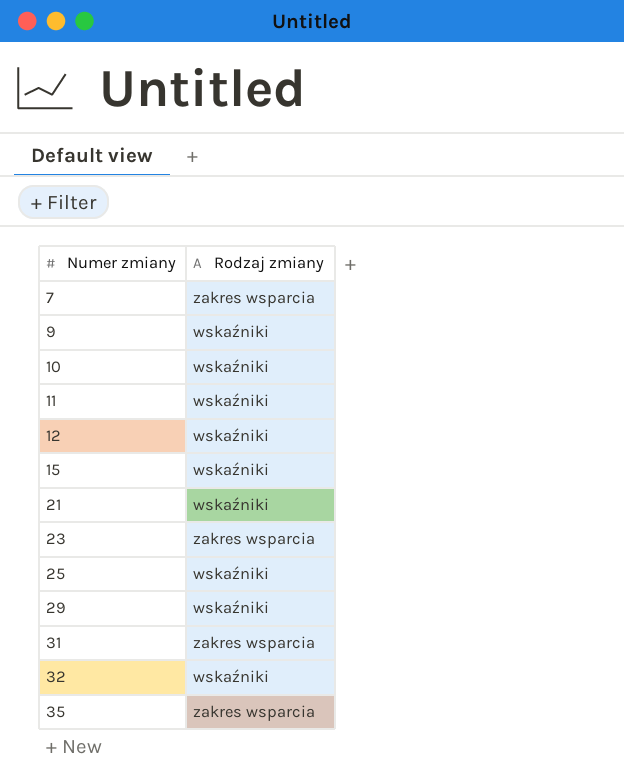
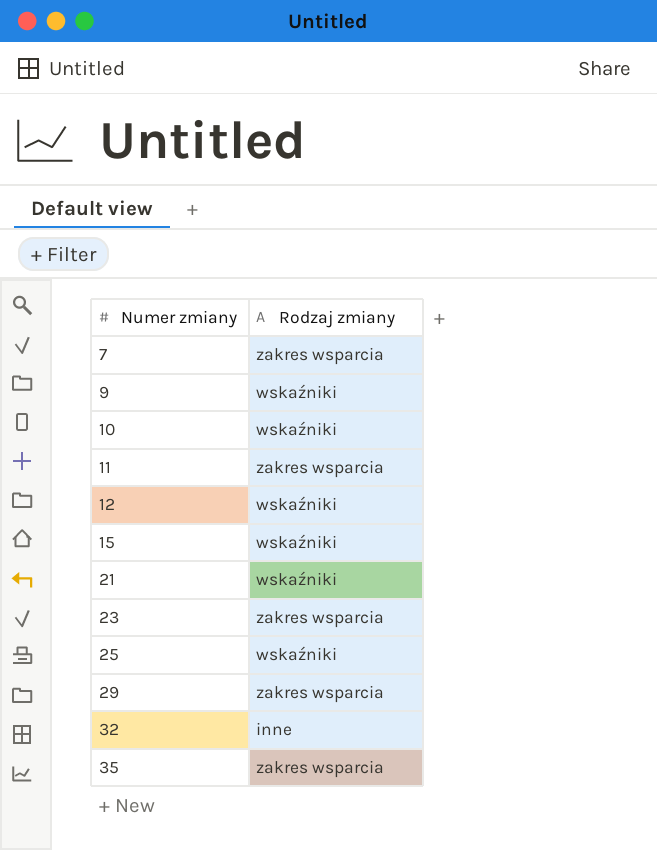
row 31: zakres wsparcia -> none
11 | Rodzaj zmiany: wskaźniki -> zakres wsparcia
29 | Rodzaj zmiany: wskaźniki -> zakres wsparcia
32 | Rodzaj zmiany: wskaźniki -> inne

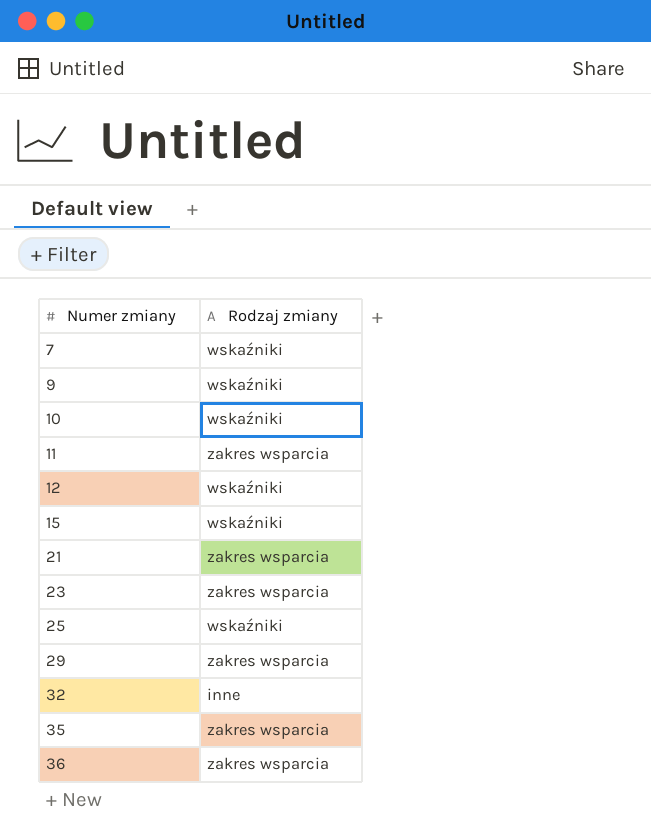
7 | Rodzaj zmiany: zakres wsparcia -> wskaźniki
21 | Rodzaj zmiany: wskaźniki -> zakres wsparcia
row 36: none -> zakres wsparcia

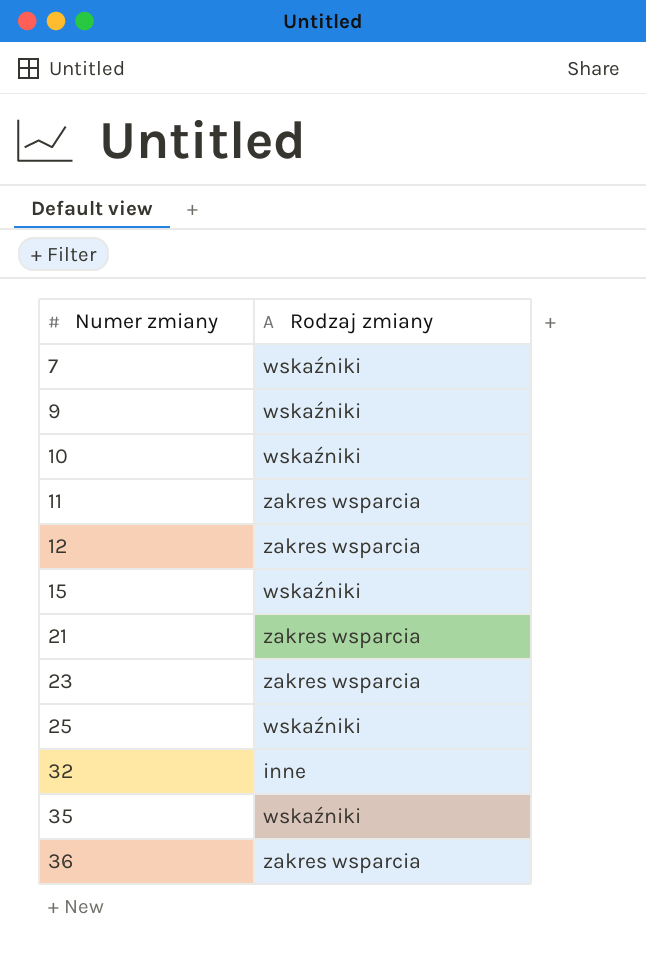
row 29: zakres wsparcia -> none
12 | Rodzaj zmiany: wskaźniki -> zakres wsparcia
35 | Rodzaj zmiany: zakres wsparcia -> wskaźniki

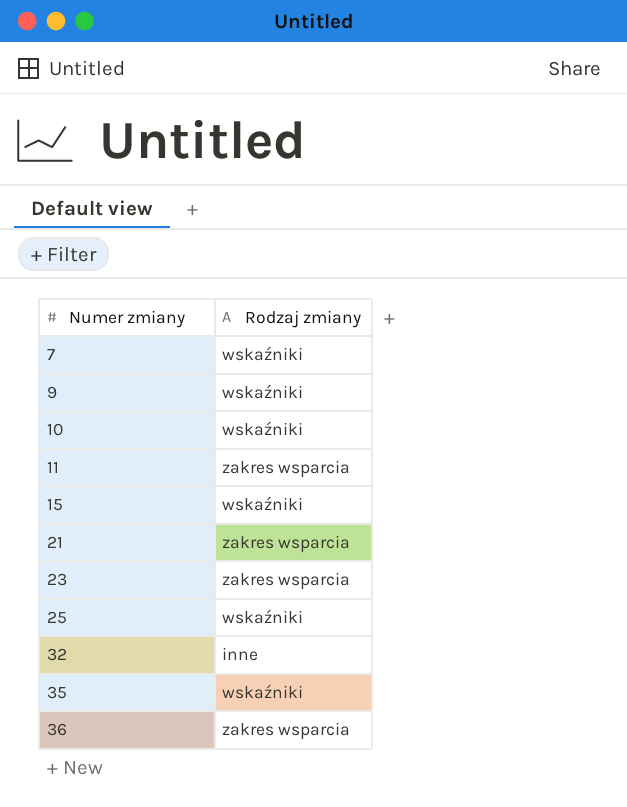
row 12: zakres wsparcia -> none

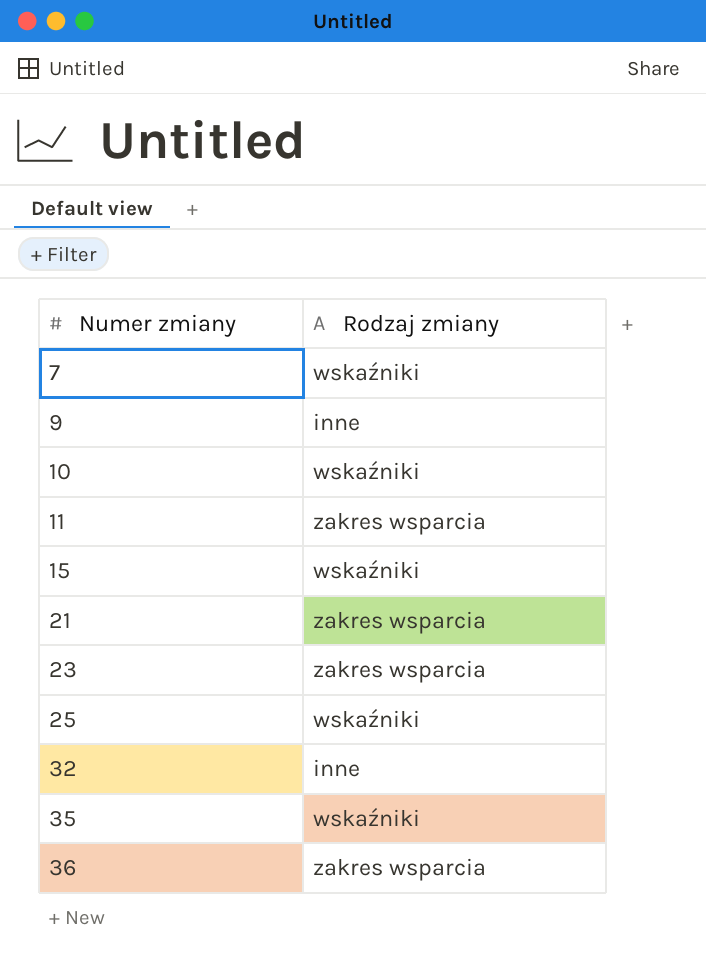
9 | Rodzaj zmiany: wskaźniki -> inne

